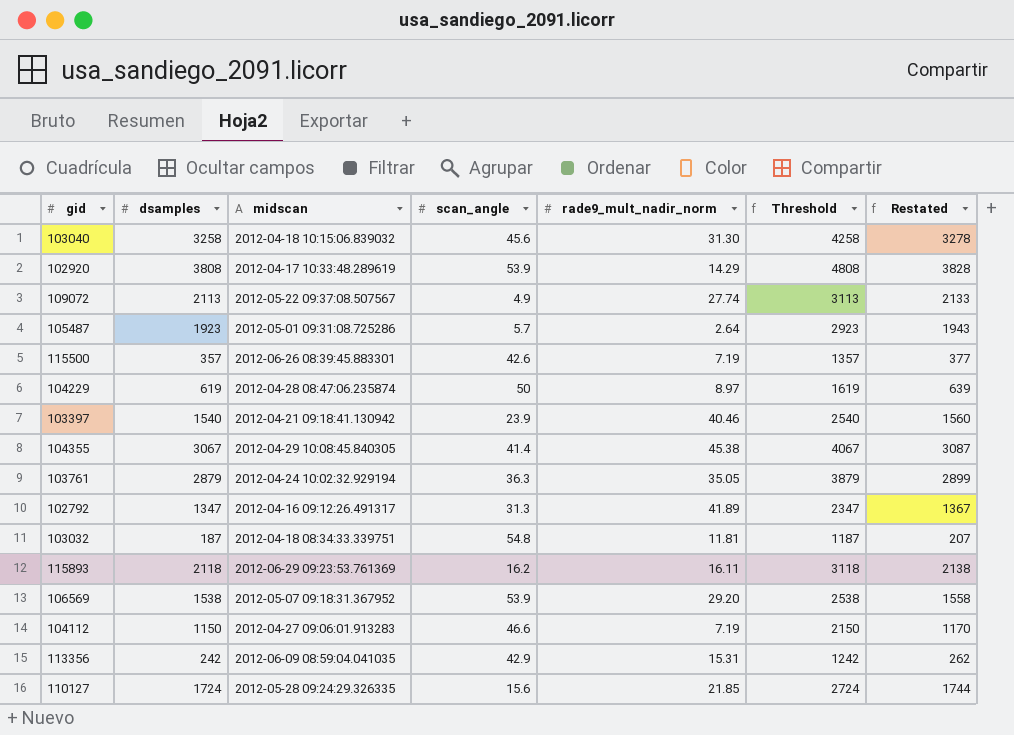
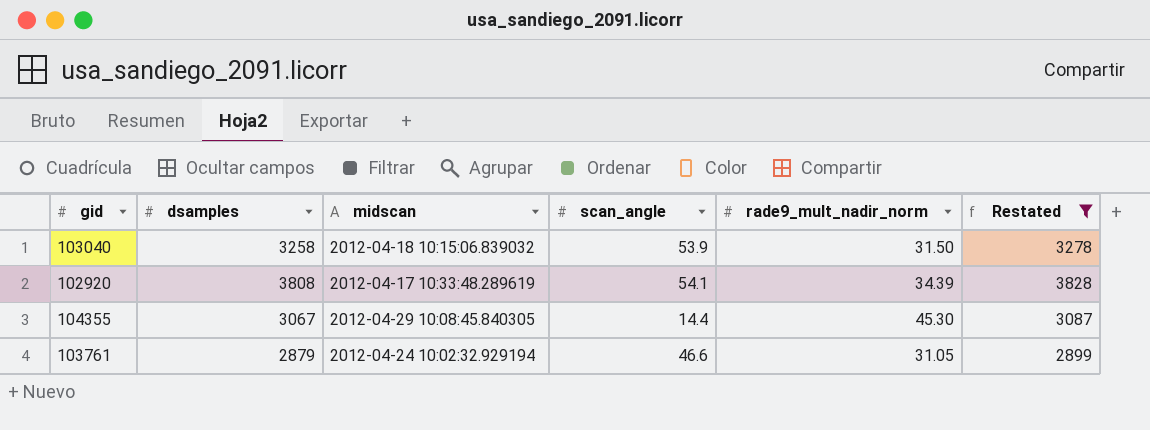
filter: none -> Restated >= 2899
column Threshold | formula: [dsamples] + 1000 -> none
103040 | scan_angle: 45.6 -> 53.9
103040 | rade9_mult_nadir_norm: 31.30 -> 31.50
102920 | scan_angle: 53.9 -> 54.1
102920 | rade9_mult_nadir_norm: 14.29 -> 34.39
104355 | scan_angle: 41.4 -> 14.4
104355 | rade9_mult_nadir_norm: 45.38 -> 45.30
103761 | scan_angle: 36.3 -> 46.6
103761 | rade9_mult_nadir_norm: 35.05 -> 31.05

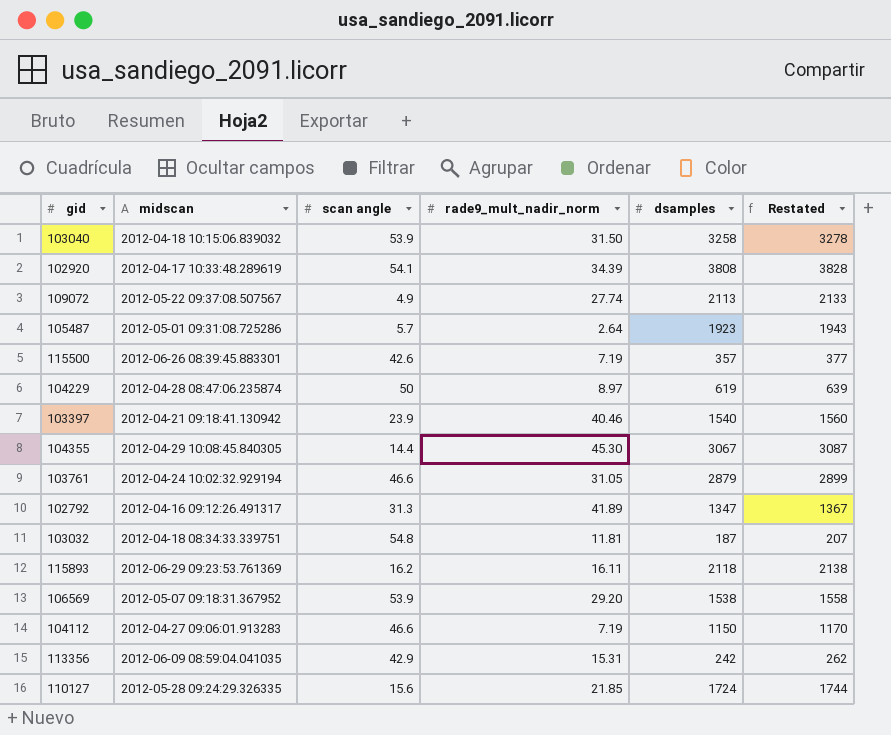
filter: Restated >= 2899 -> none
column name: scan_angle -> scan angle
column dsamples | position: 2 -> 5

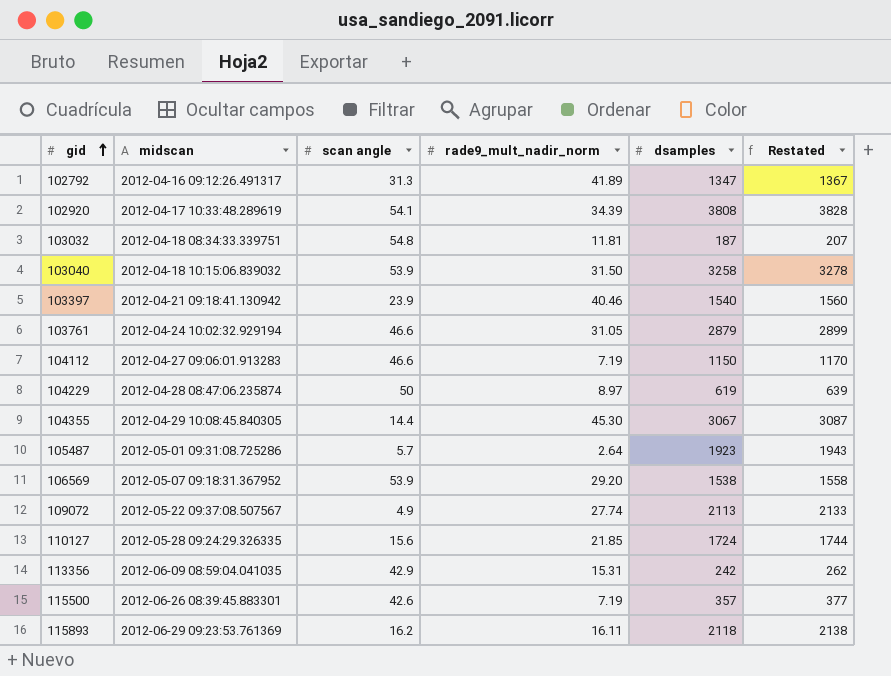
row order: none -> gid ascending

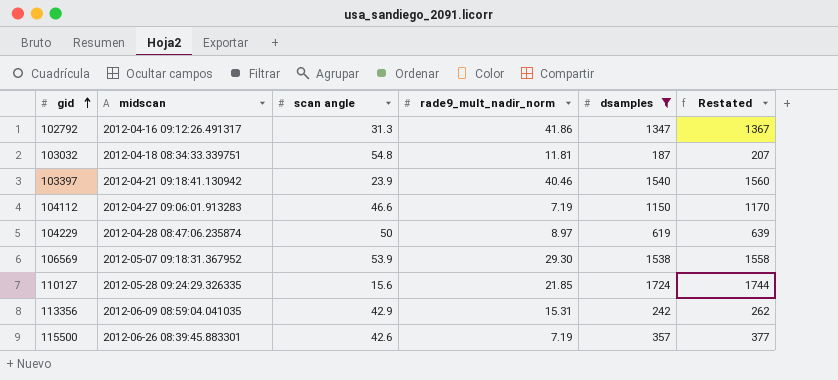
filter: none -> dsamples <= 1724
102792 | rade9_mult_nadir_norm: 41.89 -> 41.86
106569 | rade9_mult_nadir_norm: 29.20 -> 29.30

